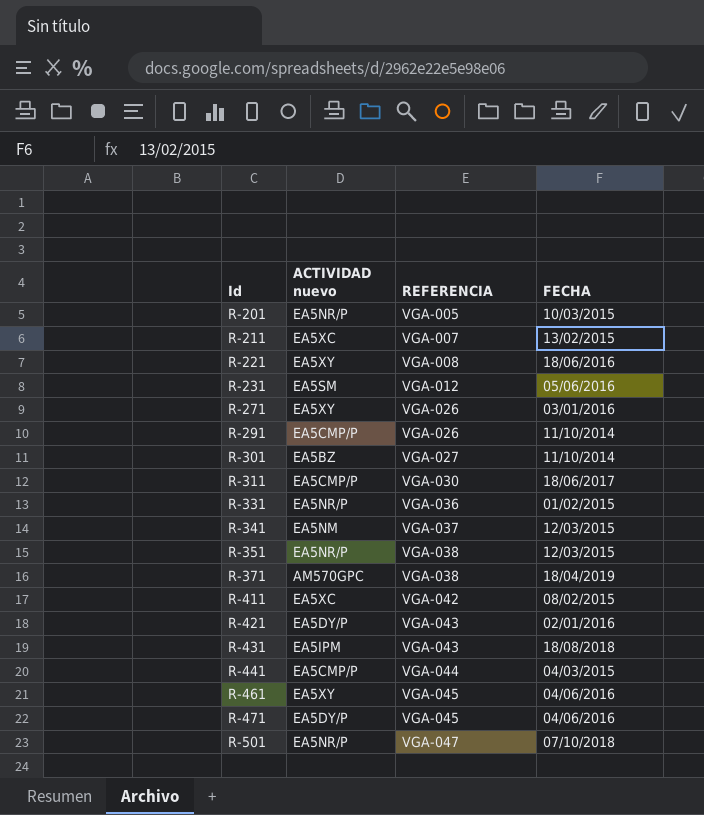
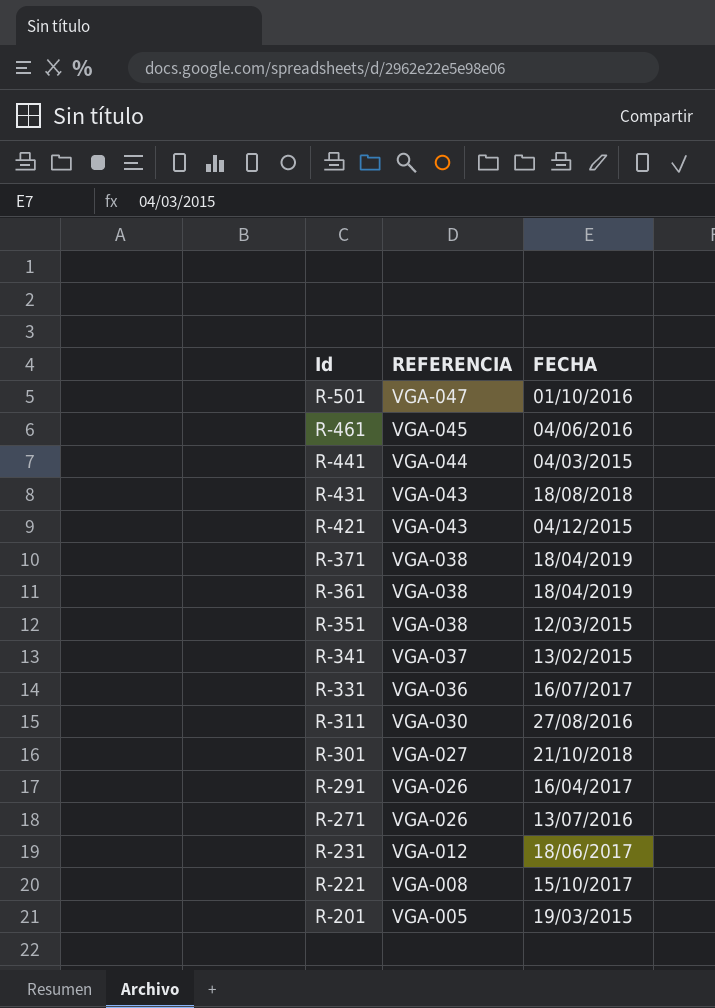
row order: Id ascending -> Id descending
column ACTIVIDAD nuevo | position: 2 -> none
row R-211: EA5XC | VGA-007 | 13/02/2015 -> none
row R-411: EA5XC | VGA-042 | 08/02/2015 -> none
row R-471: EA5DY/P | VGA-045 | 04/06/2016 -> none
R-501 | FECHA: 07/10/2018 -> 01/10/2016
R-421 | FECHA: 02/01/2016 -> 04/12/2015
row R-361: none -> VGA-038 | 18/04/2019
R-341 | FECHA: 12/03/2015 -> 13/02/2015
R-331 | FECHA: 01/02/2015 -> 16/07/2017
R-311 | FECHA: 18/06/2017 -> 27/08/2016
R-301 | FECHA: 11/10/2014 -> 21/10/2018
R-291 | FECHA: 11/10/2014 -> 16/04/2017
R-271 | FECHA: 03/01/2016 -> 13/07/2016
R-231 | FECHA: 05/06/2016 -> 18/06/2017
R-221 | FECHA: 18/06/2016 -> 15/10/2017
R-201 | FECHA: 10/03/2015 -> 19/03/2015

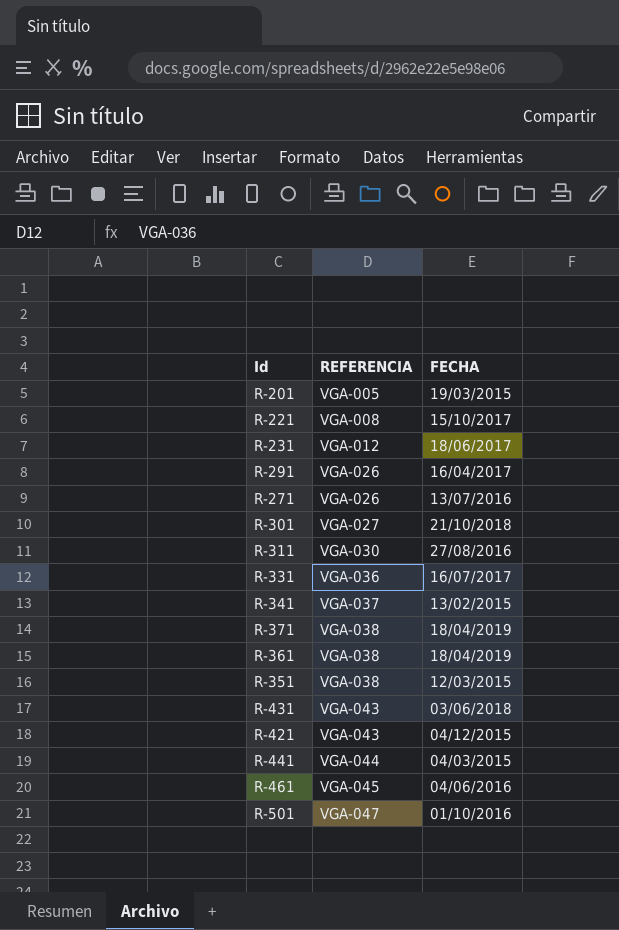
row order: Id descending -> REFERENCIA ascending
R-431 | FECHA: 18/08/2018 -> 03/06/2018

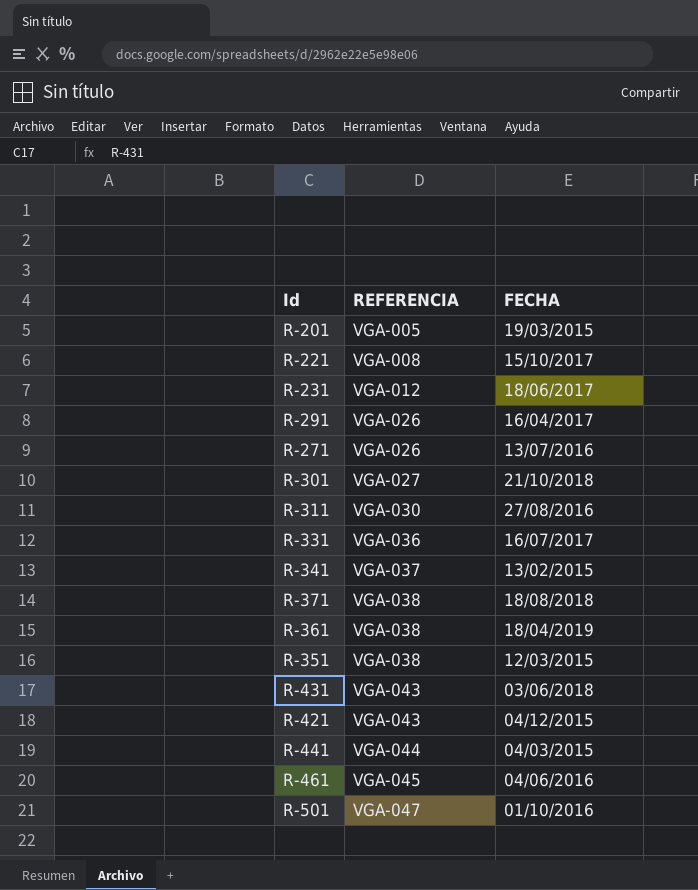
R-371 | FECHA: 18/04/2019 -> 18/08/2018

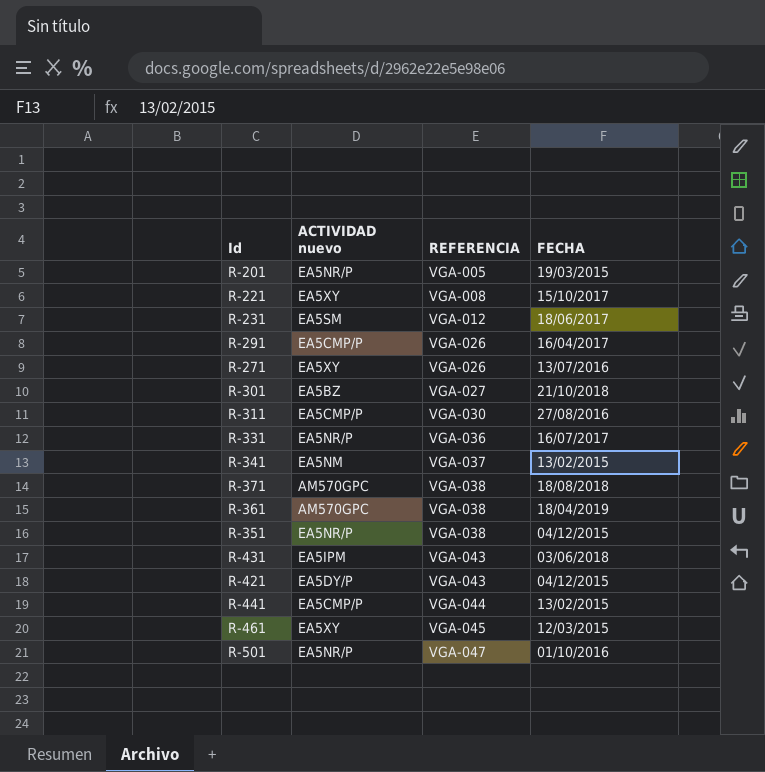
column ACTIVIDAD nuevo | position: none -> 2
R-351 | FECHA: 12/03/2015 -> 04/12/2015
R-441 | FECHA: 04/03/2015 -> 13/02/2015
R-461 | FECHA: 04/06/2016 -> 12/03/2015

